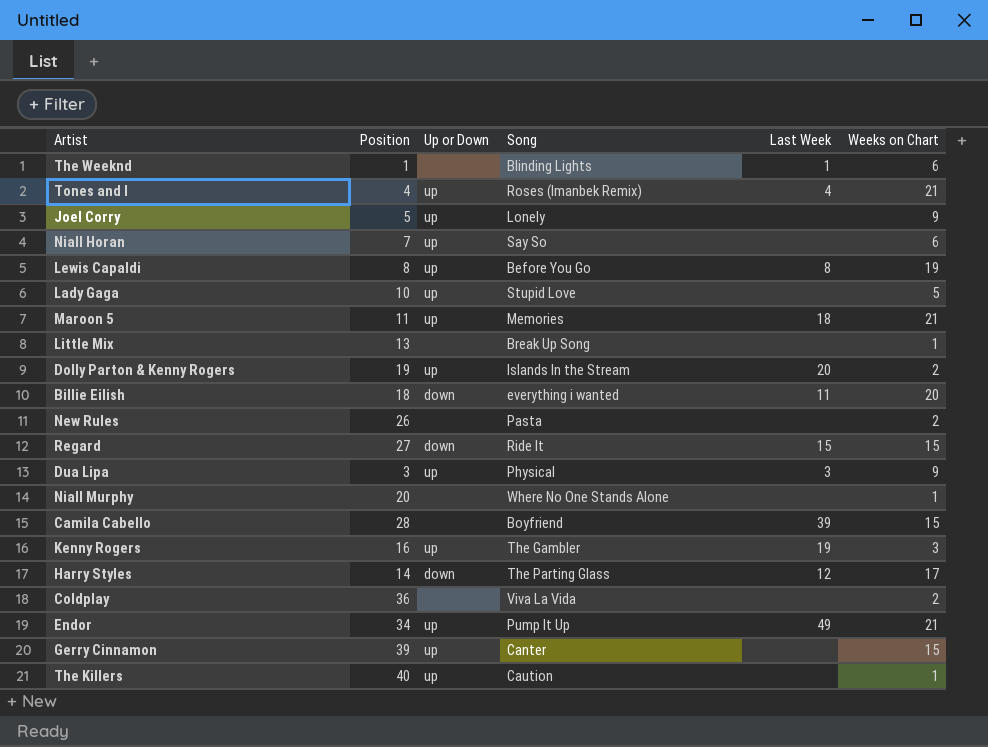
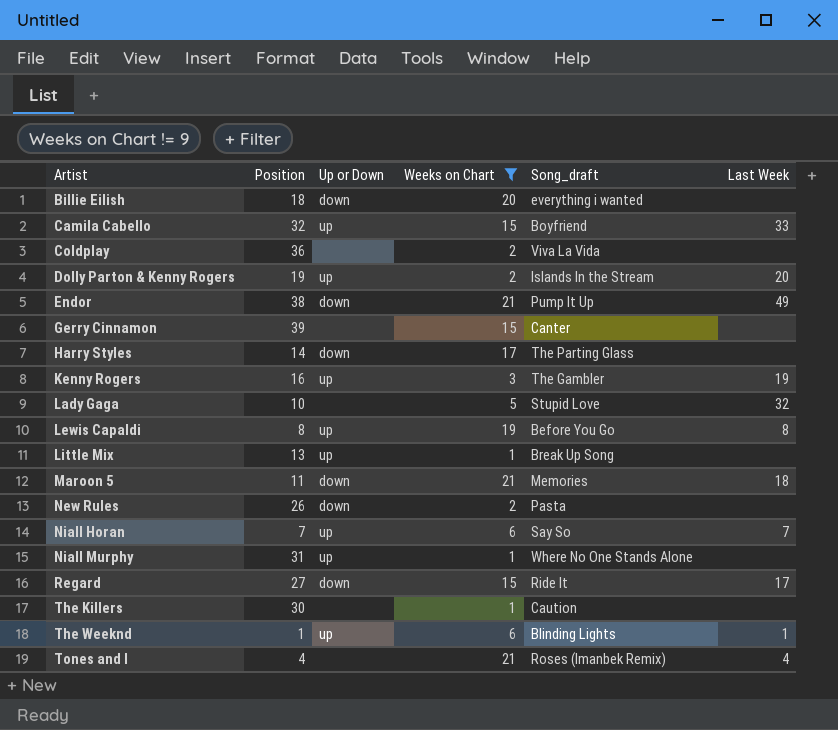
filter: none -> Weeks on Chart != 9
row order: none -> Artist ascending
column Weeks on Chart | position: 6 -> 4
column name: Song -> Song_draft
Billie Eilish | Last Week: 11 -> none
Camila Cabello | Position: 28 -> 32
Camila Cabello | Up or Down: none -> up
Camila Cabello | Last Week: 39 -> 33
Endor | Position: 34 -> 38
Endor | Up or Down: up -> down
Gerry Cinnamon | Up or Down: up -> none
Harry Styles | Last Week: 12 -> none
Lady Gaga | Up or Down: up -> none
Lady Gaga | Last Week: none -> 32
Little Mix | Up or Down: none -> up
Maroon 5 | Up or Down: up -> down
New Rules | Up or Down: none -> down
Niall Horan | Last Week: none -> 7
Niall Murphy | Position: 20 -> 31
Niall Murphy | Up or Down: none -> up
Regard | Last Week: 15 -> 17
The Killers | Position: 40 -> 30
The Killers | Up or Down: up -> none
The Weeknd | Up or Down: none -> up
Tones and I | Up or Down: up -> none

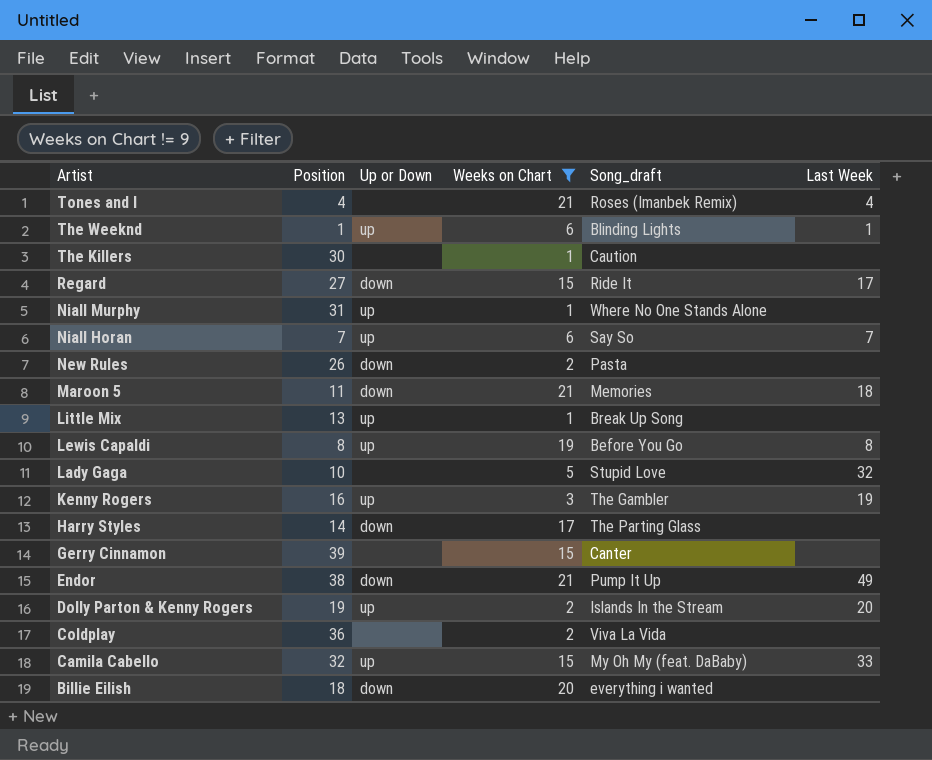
row order: Artist ascending -> Artist descending
Camila Cabello | Song_draft: Boyfriend -> My Oh My (feat. DaBaby)

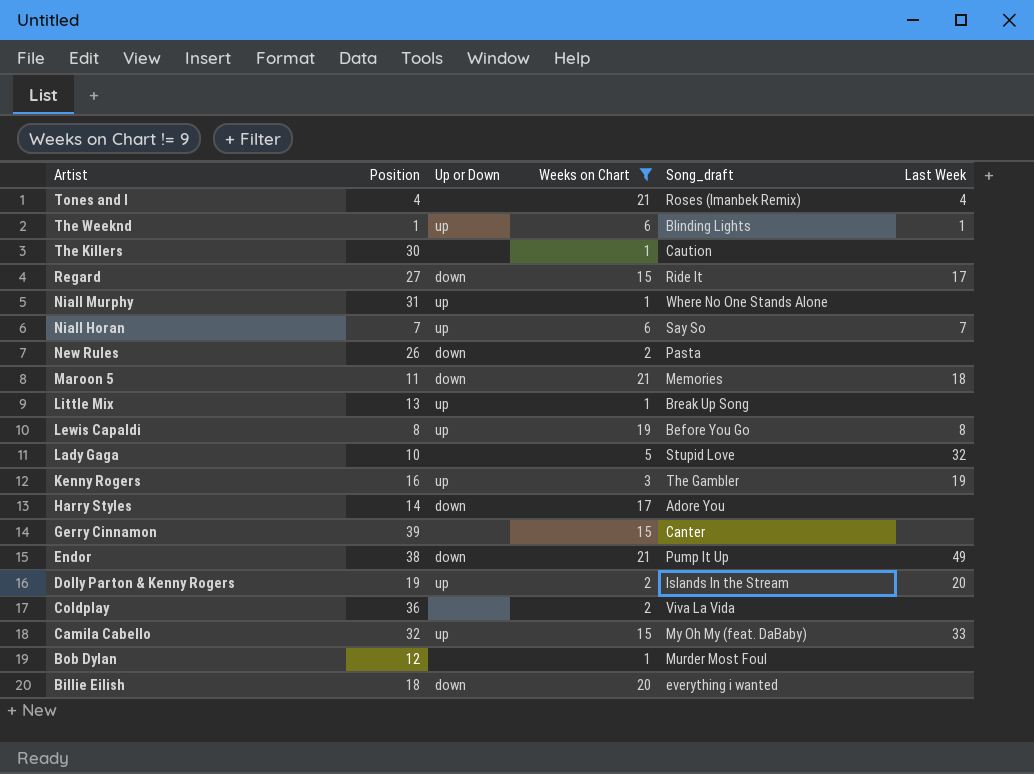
Harry Styles | Song_draft: The Parting Glass -> Adore You
row Bob Dylan: none -> 12 | none | 1 | Murder Most Foul | none

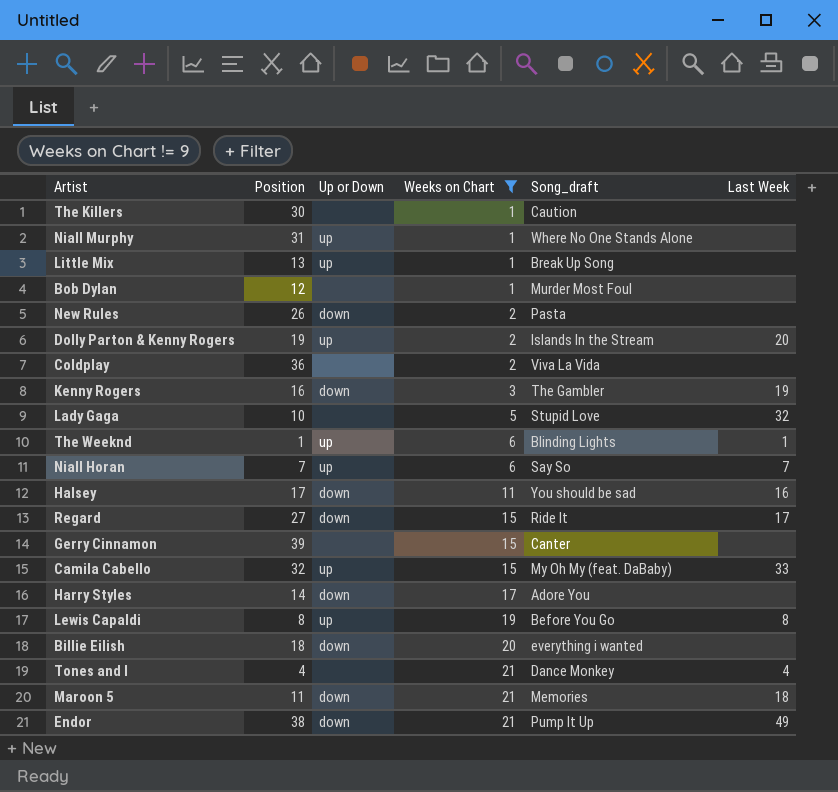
row order: Artist descending -> Weeks on Chart ascending
Kenny Rogers | Up or Down: up -> down
row Halsey: none -> 17 | down | 11 | You should be sad | 16
Tones and I | Song_draft: Roses (Imanbek Remix) -> Dance Monkey

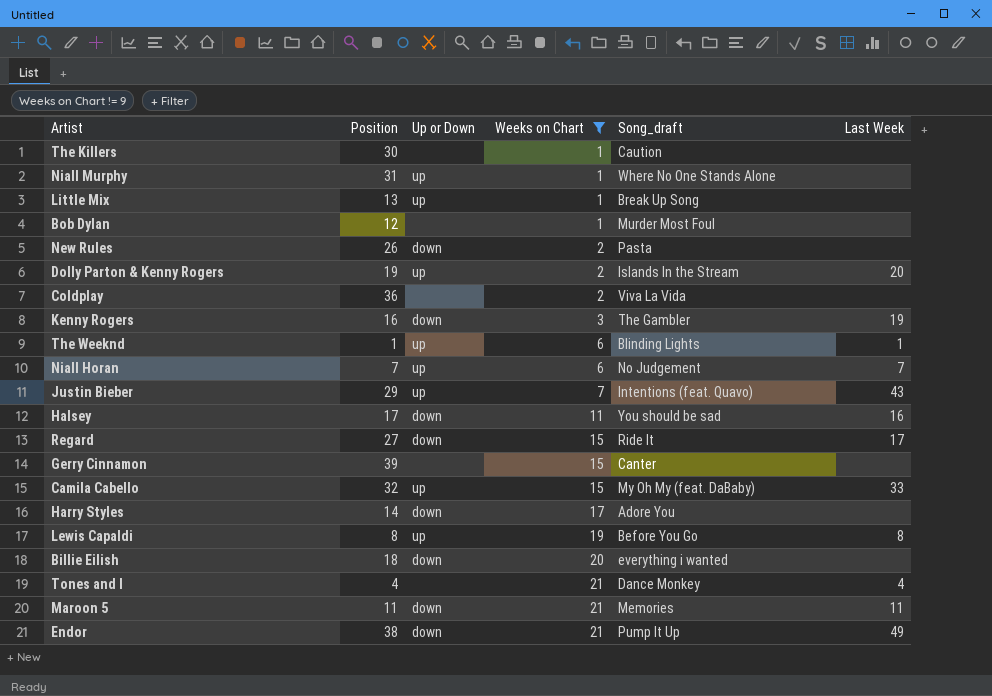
row Lady Gaga: 10 | none | 5 | Stupid Love | 32 -> none
Niall Horan | Song_draft: Say So -> No Judgement
row Justin Bieber: none -> 29 | up | 7 | Intentions (feat. Quavo) | 43
Maroon 5 | Last Week: 18 -> 11

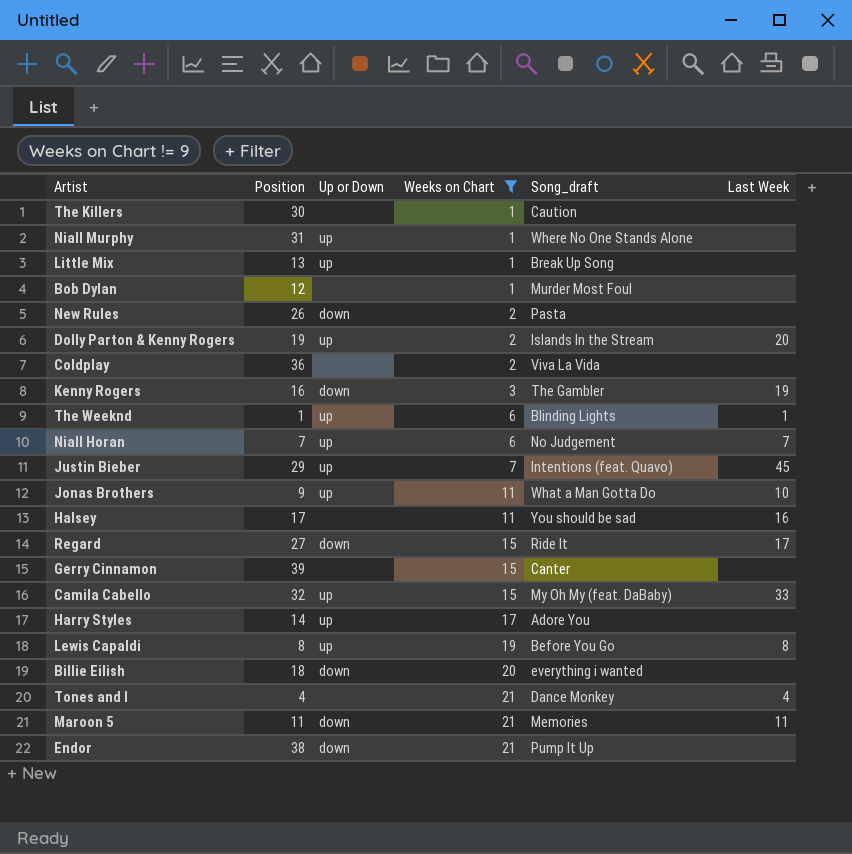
Justin Bieber | Last Week: 43 -> 45
row Jonas Brothers: none -> 9 | up | 11 | What a Man Gotta Do | 10
Halsey | Up or Down: down -> none
Harry Styles | Up or Down: down -> up
Endor | Last Week: 49 -> none

